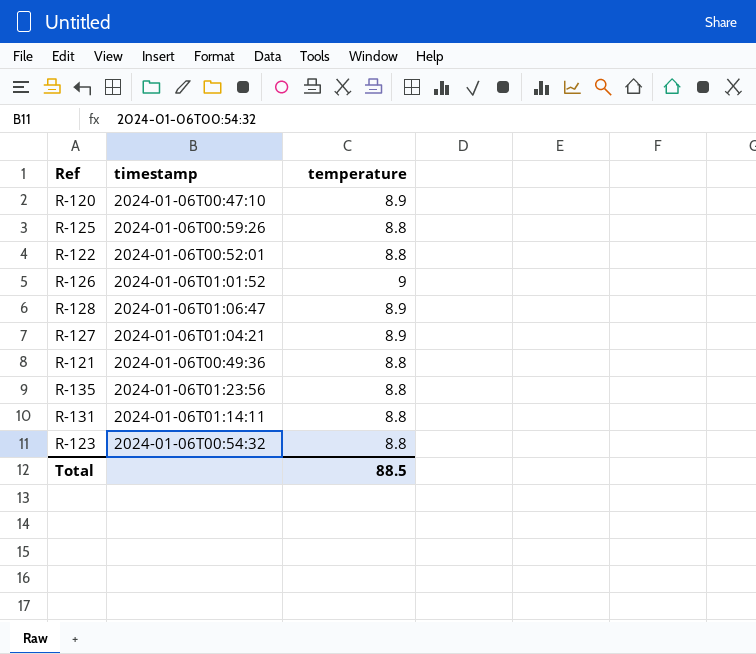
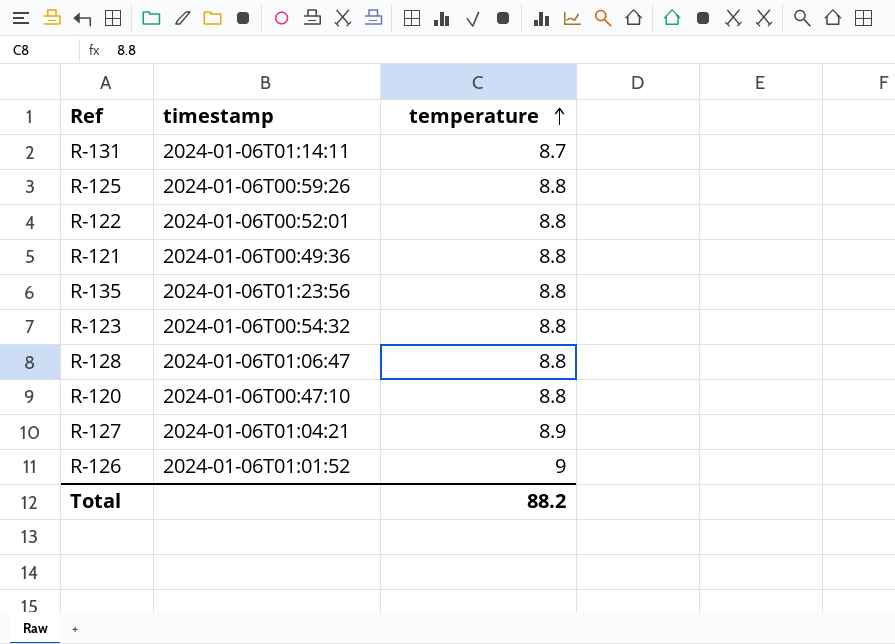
row order: none -> temperature ascending
R-131 | temperature: 8.8 -> 8.7
R-128 | temperature: 8.9 -> 8.8
R-120 | temperature: 8.9 -> 8.8
Total | temperature: 88.5 -> 88.2

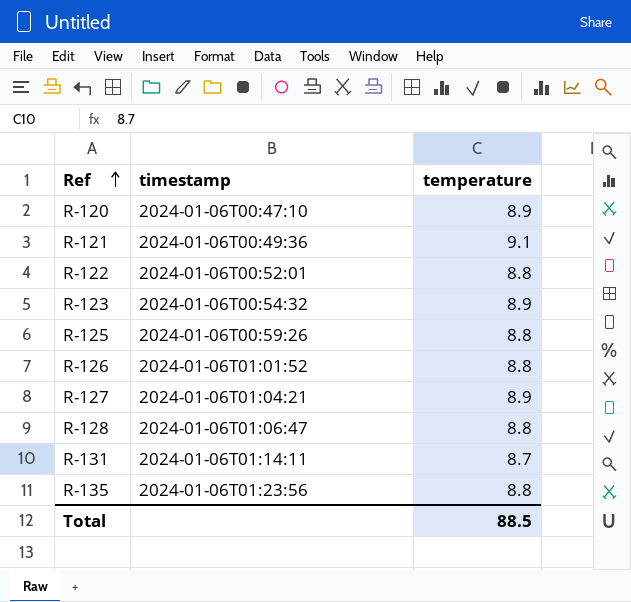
row order: temperature ascending -> Ref ascending
R-120 | temperature: 8.8 -> 8.9
R-121 | temperature: 8.8 -> 9.1
R-123 | temperature: 8.8 -> 8.9
R-126 | temperature: 9 -> 8.8
Total | temperature: 88.2 -> 88.5

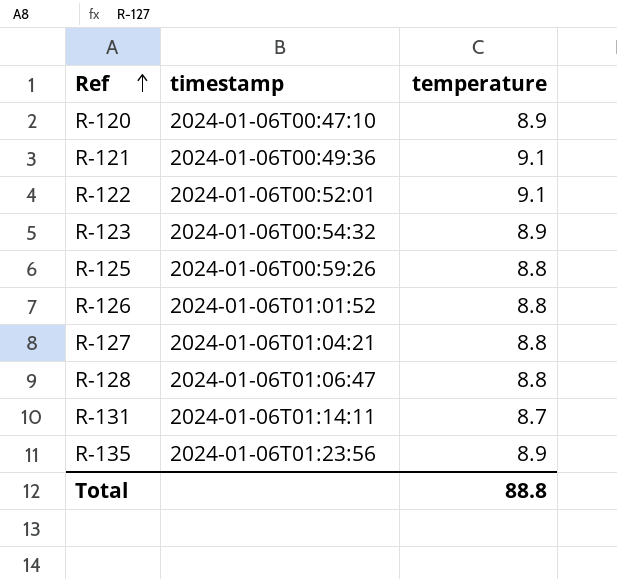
R-122 | temperature: 8.8 -> 9.1
R-127 | temperature: 8.9 -> 8.8
R-135 | temperature: 8.8 -> 8.9
Total | temperature: 88.5 -> 88.8

